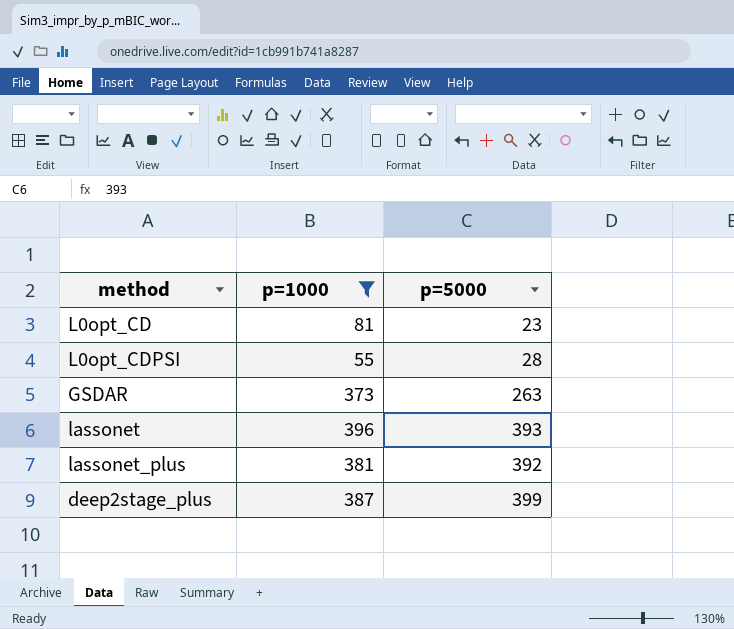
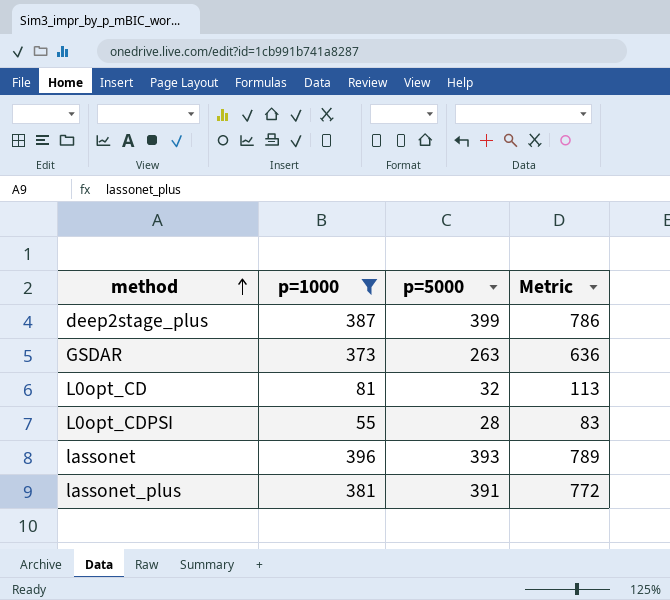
row order: none -> method ascending
column Metric | formula: none -> [p=1000] + [p=5000]
L0opt_CD | p=5000: 23 -> 32
lassonet_plus | p=5000: 392 -> 391

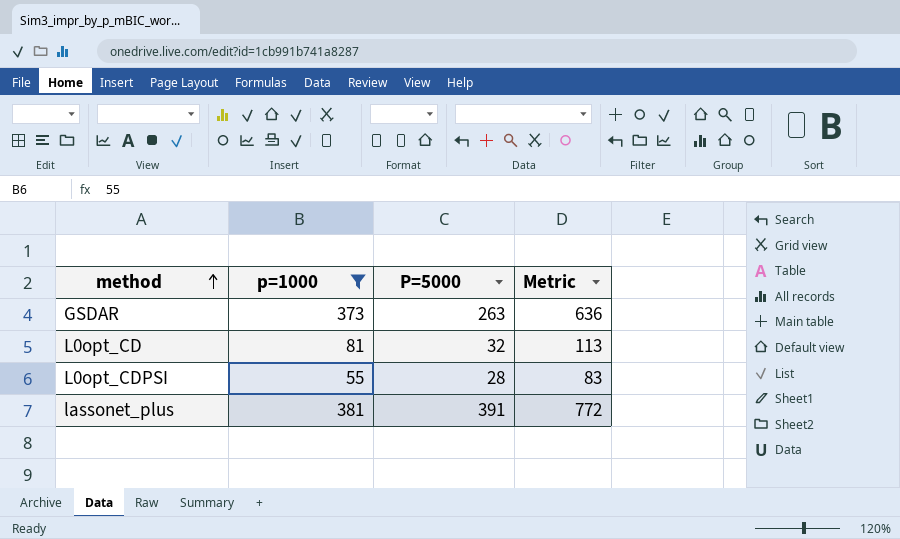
column name: p=5000 -> P=5000
row deep2stage_plus: 387 | 399 | 786 -> none
row lassonet: 396 | 393 | 789 -> none

